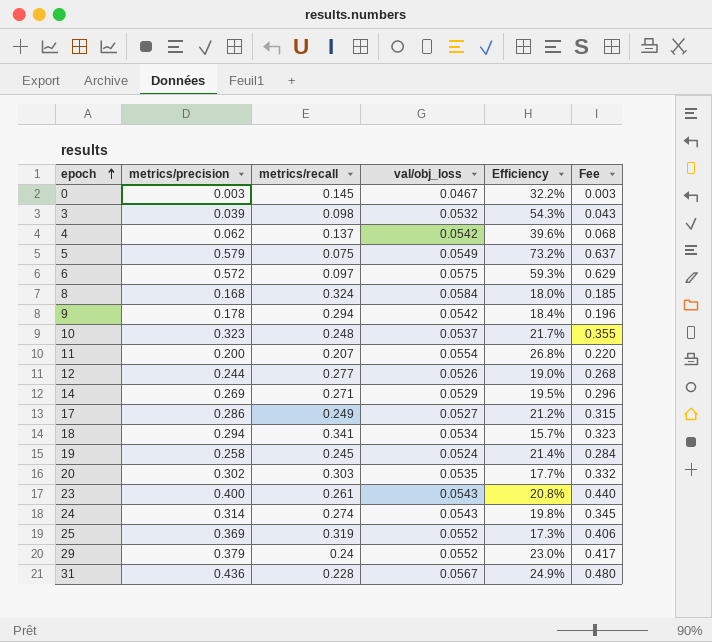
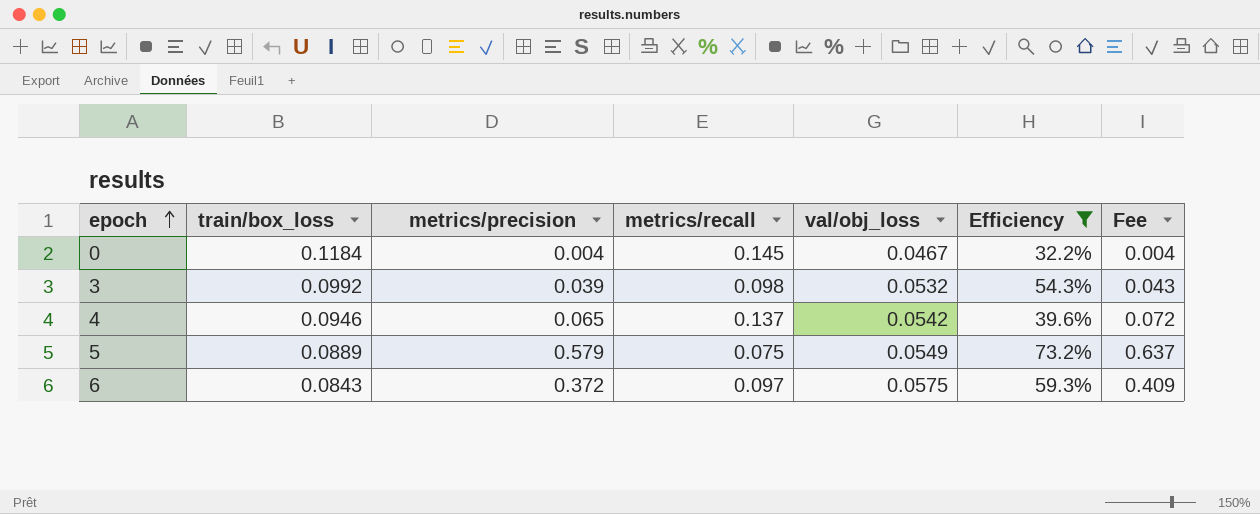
filter: none -> Efficiency >= 32.2%
column train/box_loss | position: none -> 2
0 | metrics/precision: 0.003 -> 0.004
0 | Fee: 0.003 -> 0.004
4 | metrics/precision: 0.062 -> 0.065
4 | Fee: 0.068 -> 0.072
6 | metrics/precision: 0.572 -> 0.372
6 | Fee: 0.629 -> 0.409

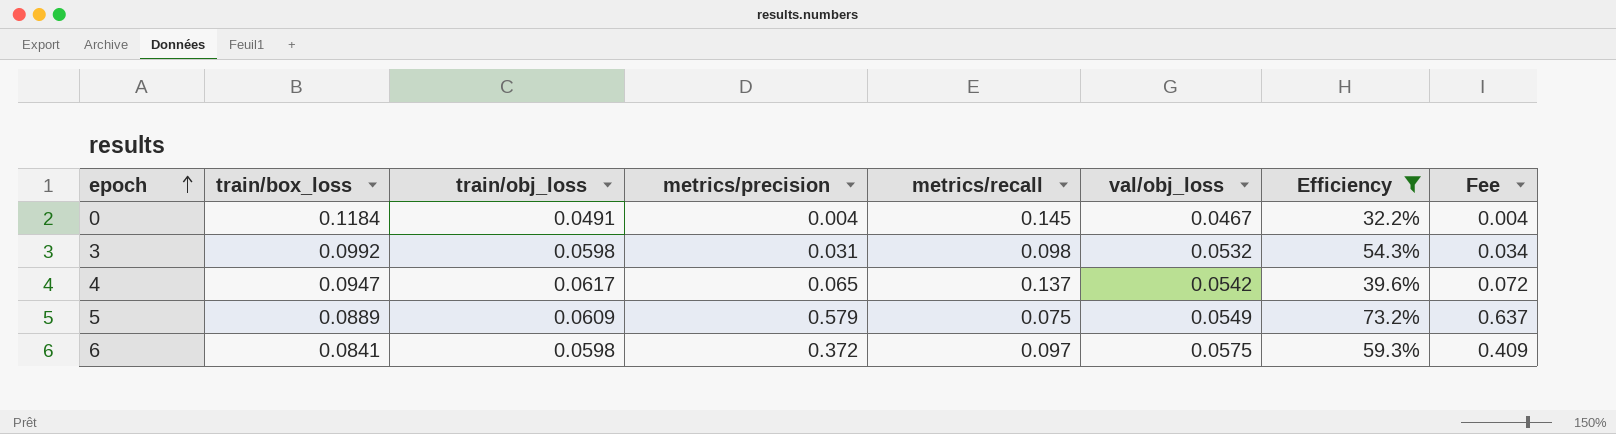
column train/obj_loss | position: none -> 3
3 | metrics/precision: 0.039 -> 0.031
3 | Fee: 0.043 -> 0.034
4 | train/box_loss: 0.0946 -> 0.0947
6 | train/box_loss: 0.0843 -> 0.0841

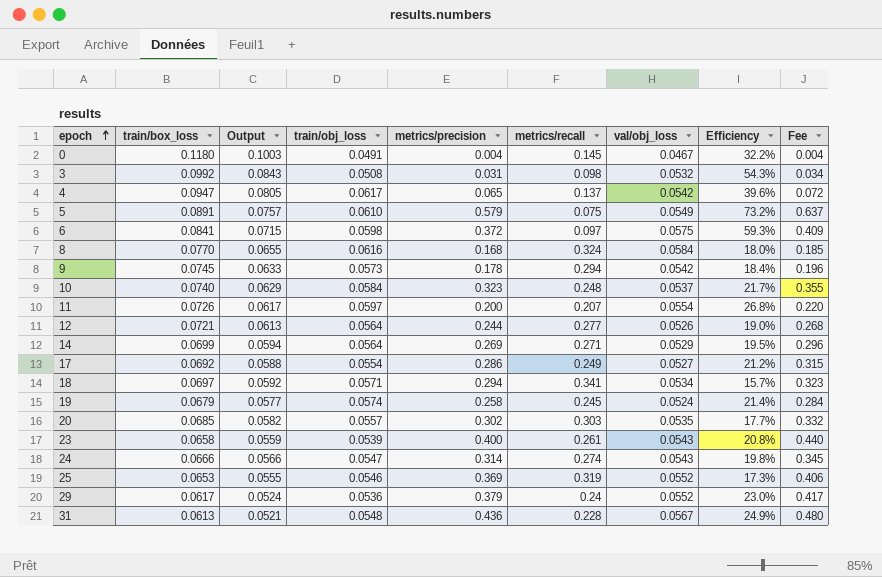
filter: Efficiency >= 32.2% -> none
column Output | formula: none -> [train/box_loss] * 0.85
0 | train/box_loss: 0.1184 -> 0.1180
3 | train/obj_loss: 0.0598 -> 0.0508
5 | train/box_loss: 0.0889 -> 0.0891
5 | train/obj_loss: 0.0609 -> 0.0610

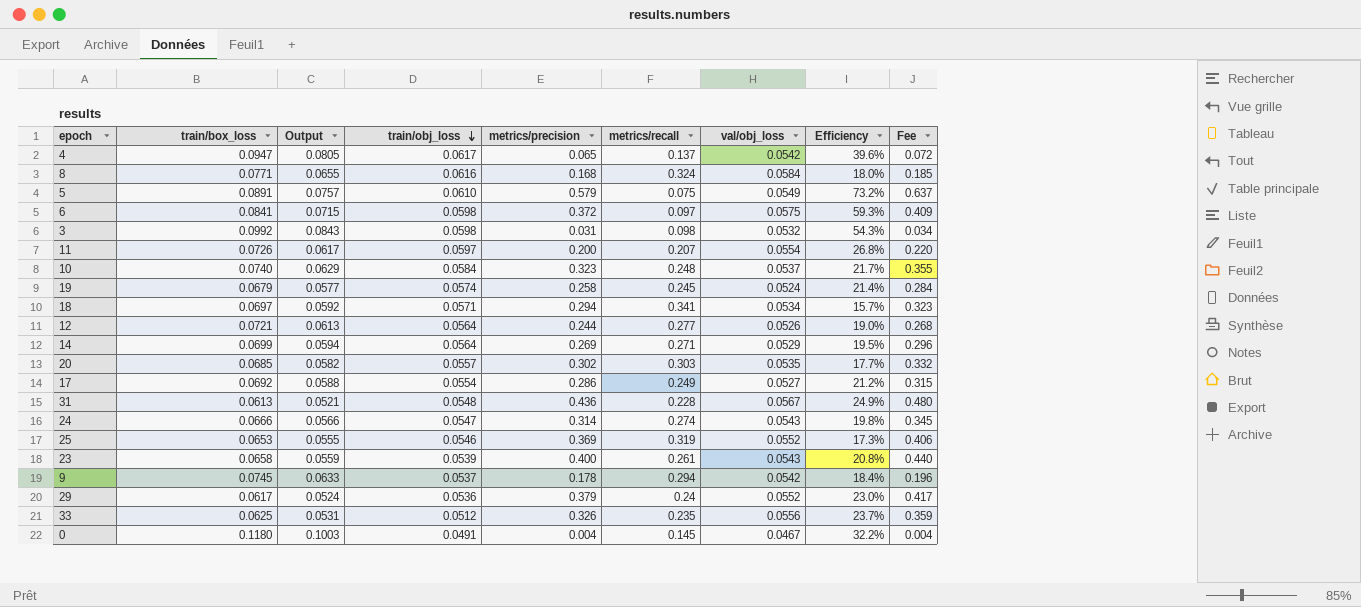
row order: epoch ascending -> train/obj_loss descending
8 | train/box_loss: 0.0770 -> 0.0771
3 | train/obj_loss: 0.0508 -> 0.0598
9 | train/obj_loss: 0.0573 -> 0.0537
row 33: none -> 0.0625 | 0.0531 | 0.0512 | 0.326 | 0.235 | 0.0556 | 23.7% | 0.359

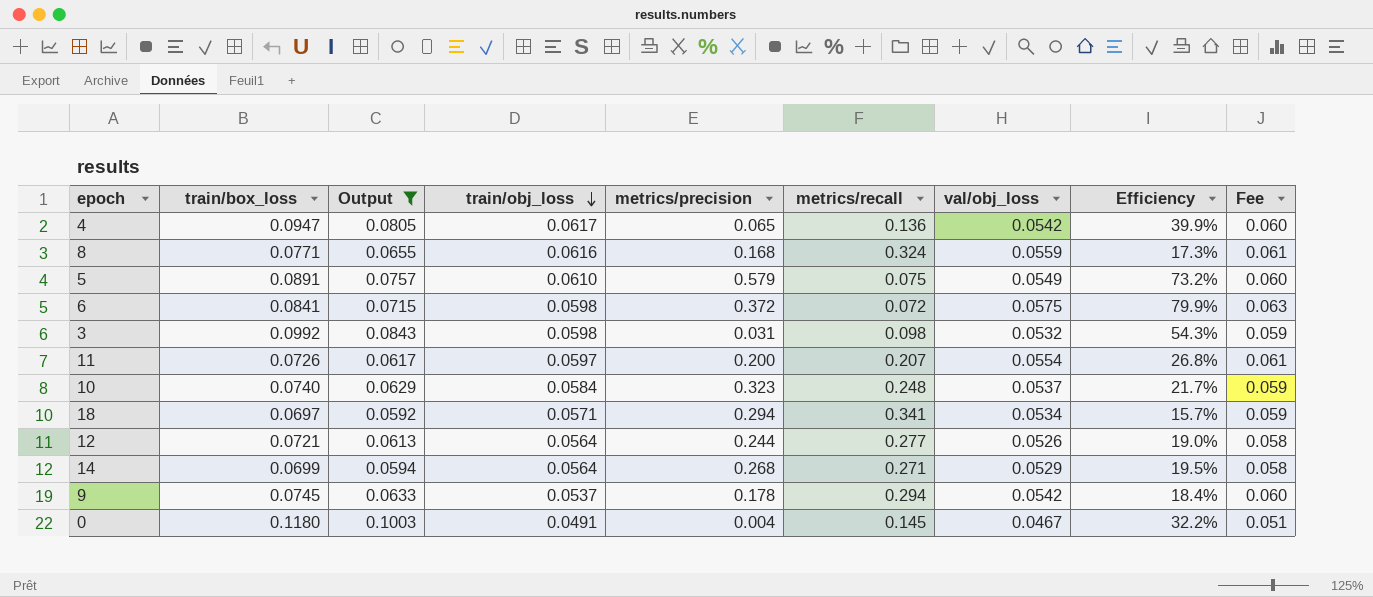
filter: none -> Output >= 0.0592
column Fee | formula: [metrics/precision] * 1.1 -> [val/obj_loss] * 1.1
4 | metrics/recall: 0.137 -> 0.136
4 | Efficiency: 39.6% -> 39.9%
8 | val/obj_loss: 0.0584 -> 0.0559
8 | Efficiency: 18.0% -> 17.3%
6 | metrics/recall: 0.097 -> 0.072
6 | Efficiency: 59.3% -> 79.9%
14 | metrics/precision: 0.269 -> 0.268

